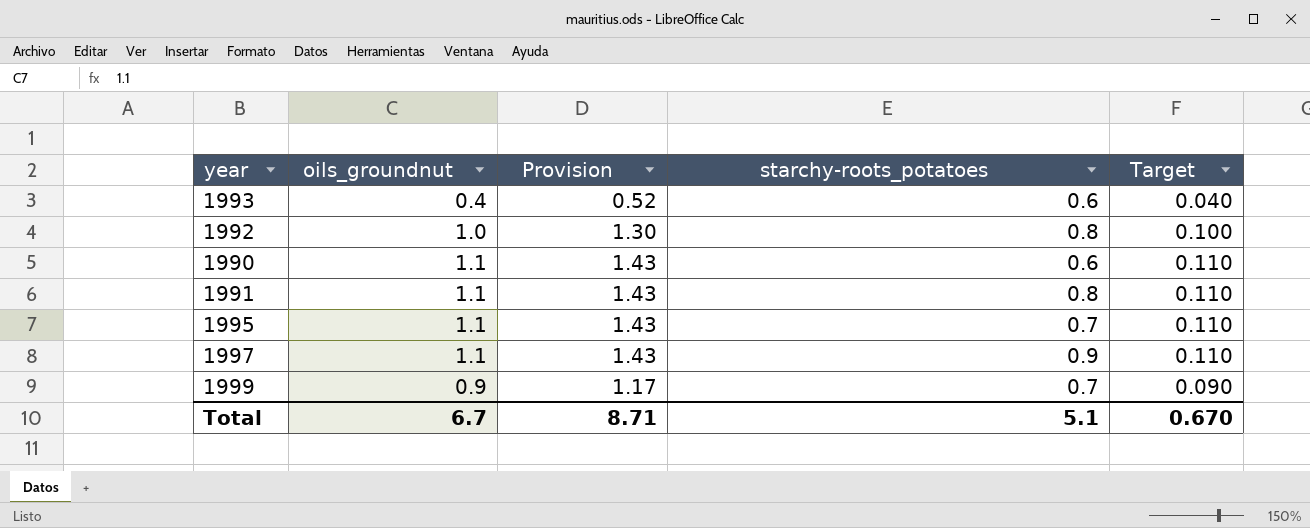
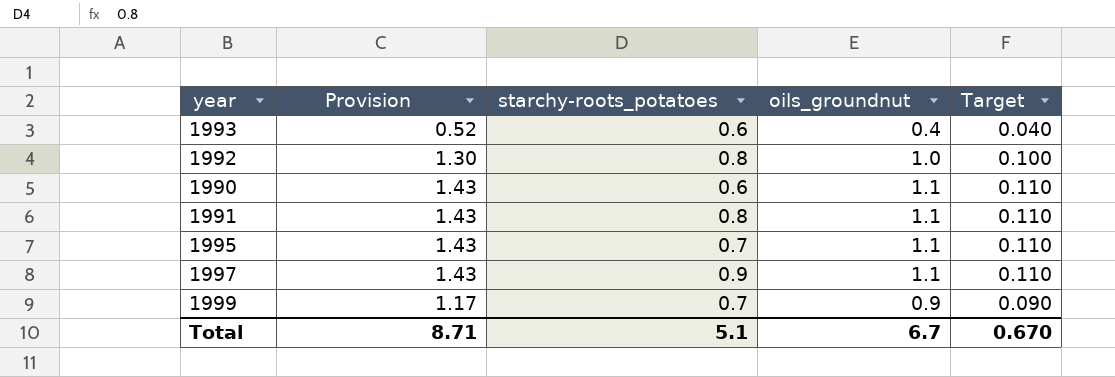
column oils_groundnut | position: 2 -> 4

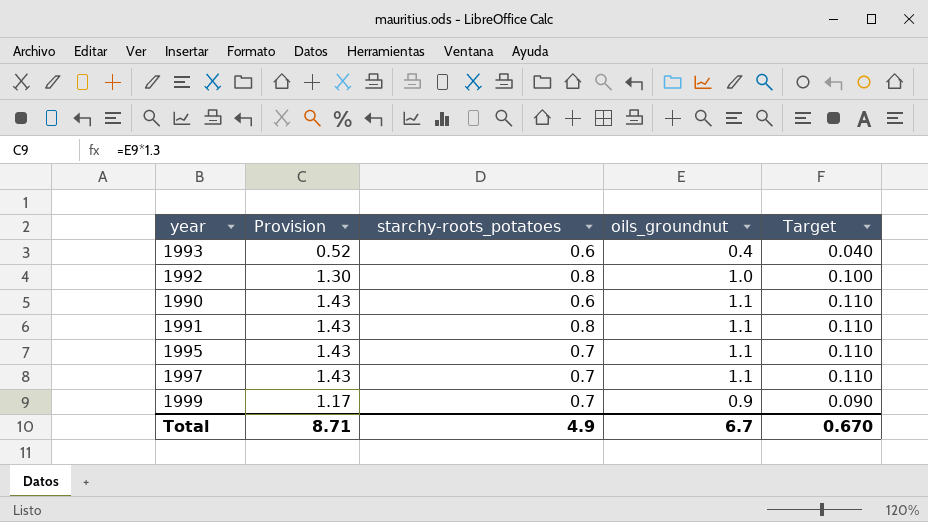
1997 | starchy-roots_potatoes: 0.9 -> 0.7
Total | starchy-roots_potatoes: 5.1 -> 4.9

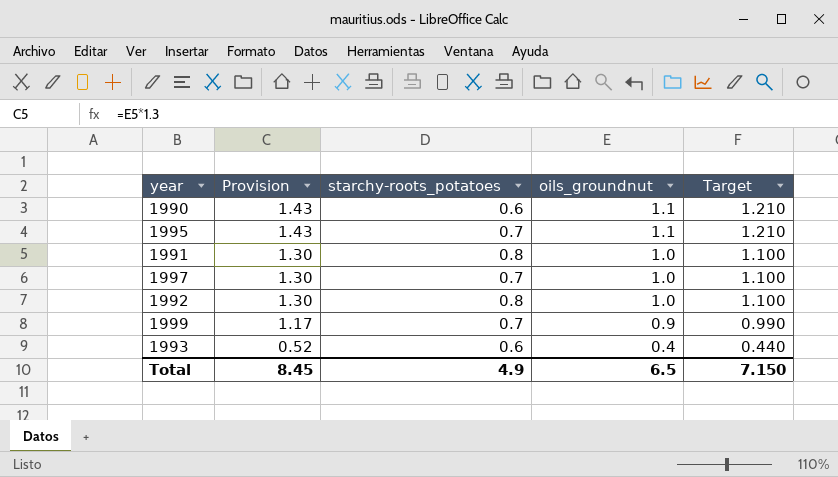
row order: none -> Provision descending
column Target | formula: [oils_groundnut] * 0.1 -> [oils_groundnut] * 1.1
1991 | Provision: 1.43 -> 1.30
1991 | oils_groundnut: 1.1 -> 1.0
1997 | Provision: 1.43 -> 1.30
1997 | oils_groundnut: 1.1 -> 1.0
Total | Provision: 8.71 -> 8.45
Total | oils_groundnut: 6.7 -> 6.5
Total | Target: 0.670 -> 7.150

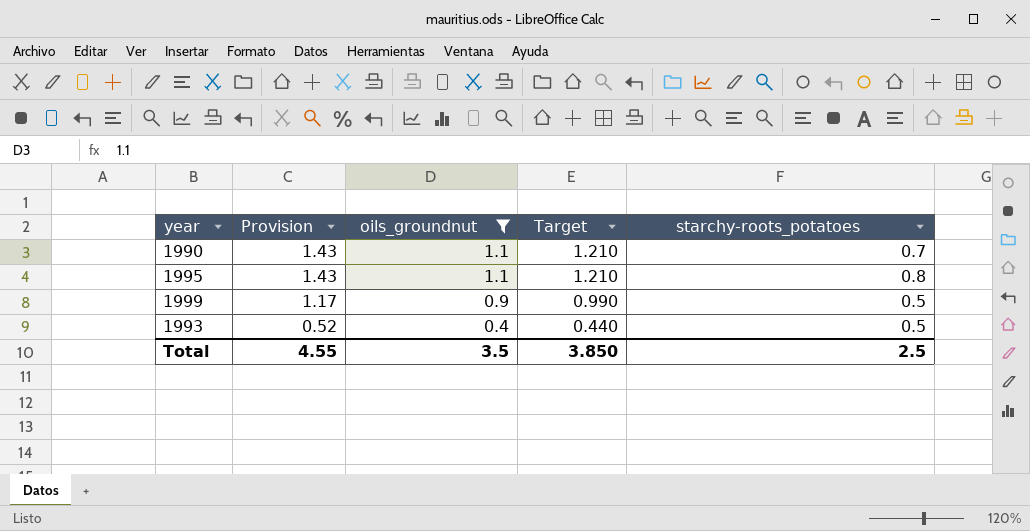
filter: none -> oils_groundnut != 1.0
column starchy-roots_potatoes | position: 3 -> 5
1990 | starchy-roots_potatoes: 0.6 -> 0.7
1995 | starchy-roots_potatoes: 0.7 -> 0.8
1999 | starchy-roots_potatoes: 0.7 -> 0.5
1993 | starchy-roots_potatoes: 0.6 -> 0.5
Total | Provision: 8.45 -> 4.55
Total | oils_groundnut: 6.5 -> 3.5
Total | Target: 7.150 -> 3.850
Total | starchy-roots_potatoes: 4.9 -> 2.5

